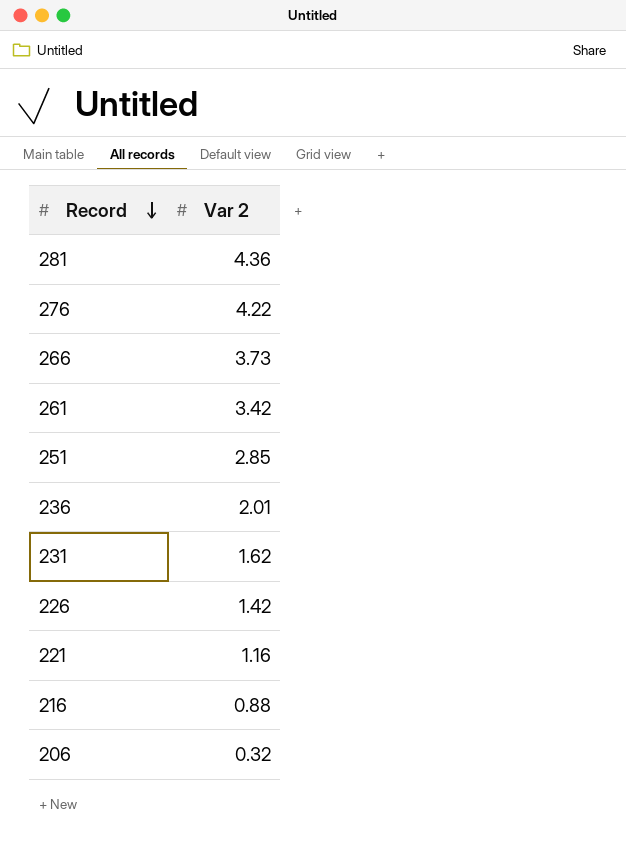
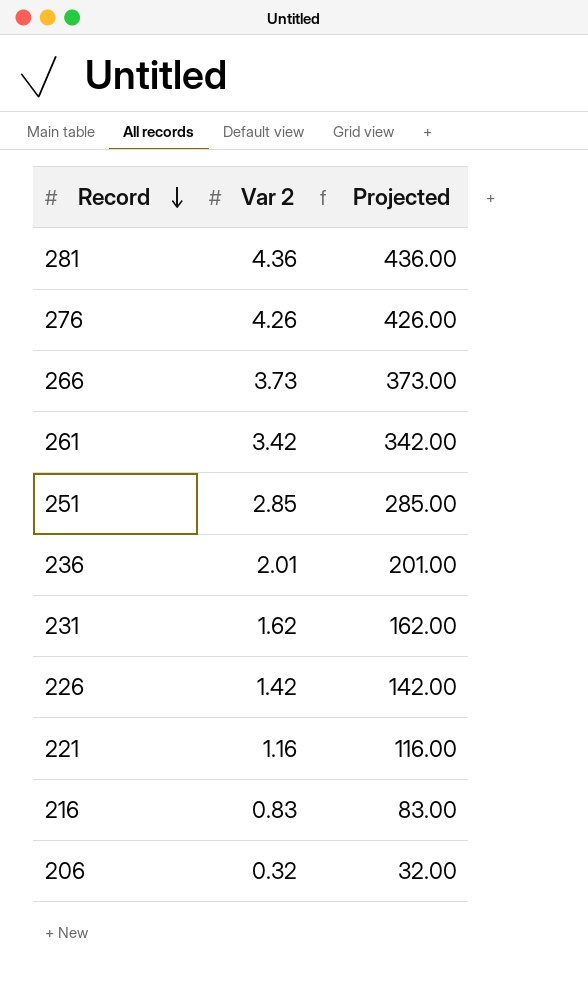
column Projected | formula: none -> [Var 2] * 100
276 | Var 2: 4.22 -> 4.26
216 | Var 2: 0.88 -> 0.83

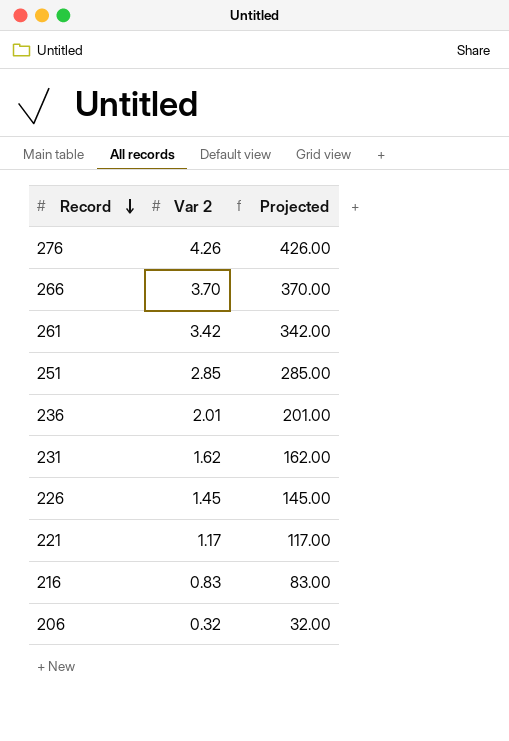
row 281: 4.36 | 436.00 -> none
266 | Var 2: 3.73 -> 3.70
266 | Projected: 373.00 -> 370.00
226 | Var 2: 1.42 -> 1.45
226 | Projected: 142.00 -> 145.00
221 | Var 2: 1.16 -> 1.17
221 | Projected: 116.00 -> 117.00

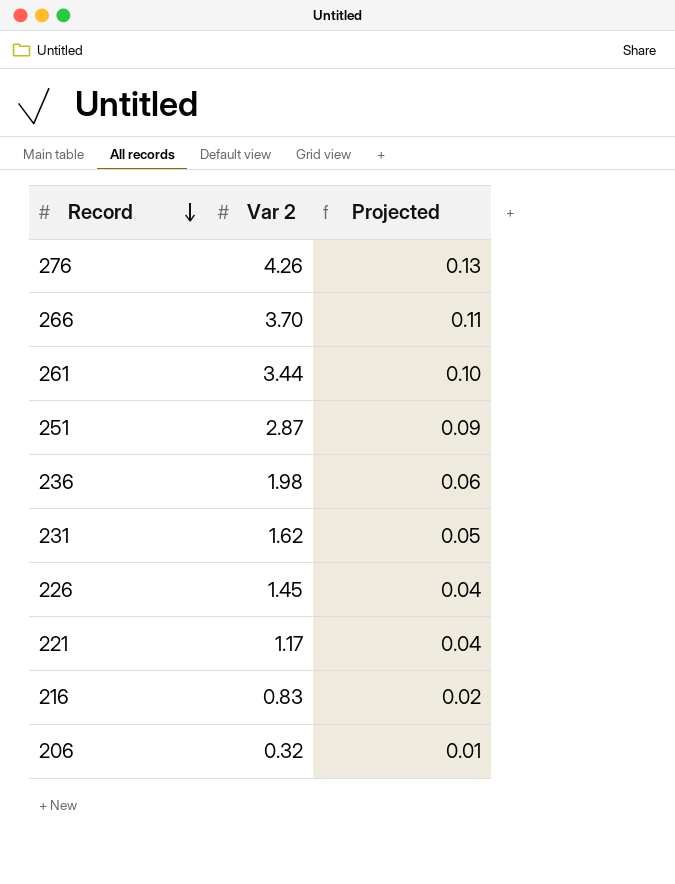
column Projected | formula: [Var 2] * 100 -> [Var 2] * 0.03
261 | Var 2: 3.42 -> 3.44
251 | Var 2: 2.85 -> 2.87
236 | Var 2: 2.01 -> 1.98

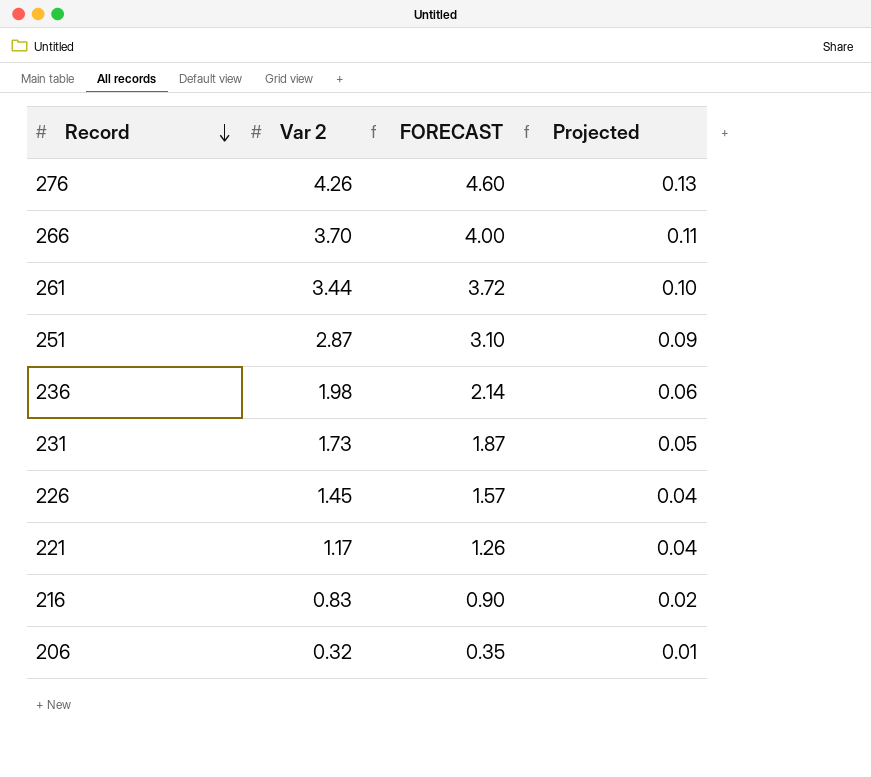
column FORECAST | formula: none -> [Var 2] * 1.08
231 | Var 2: 1.62 -> 1.73

